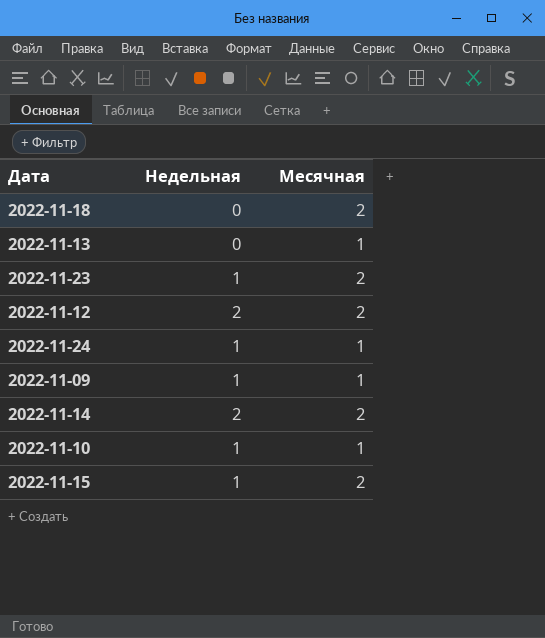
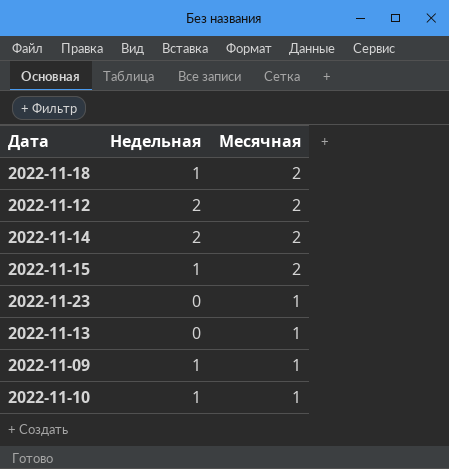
row order: none -> Месячная descending
row 2022-11-24: 1 | 1 -> none
2022-11-18 | Недельная: 0 -> 1
2022-11-23 | Недельная: 1 -> 0
2022-11-23 | Месячная: 2 -> 1

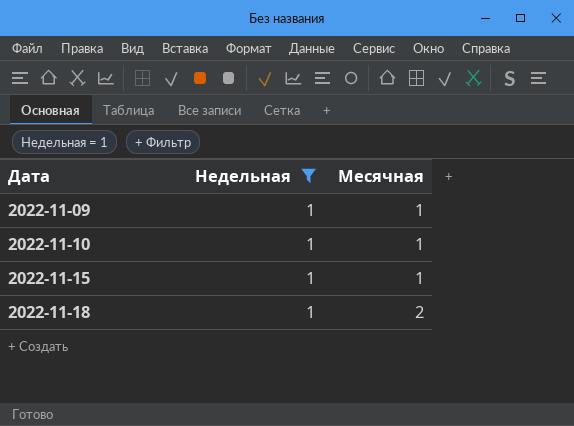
filter: none -> Недельная = 1
row order: Месячная descending -> Дата ascending
2022-11-15 | Месячная: 2 -> 1

